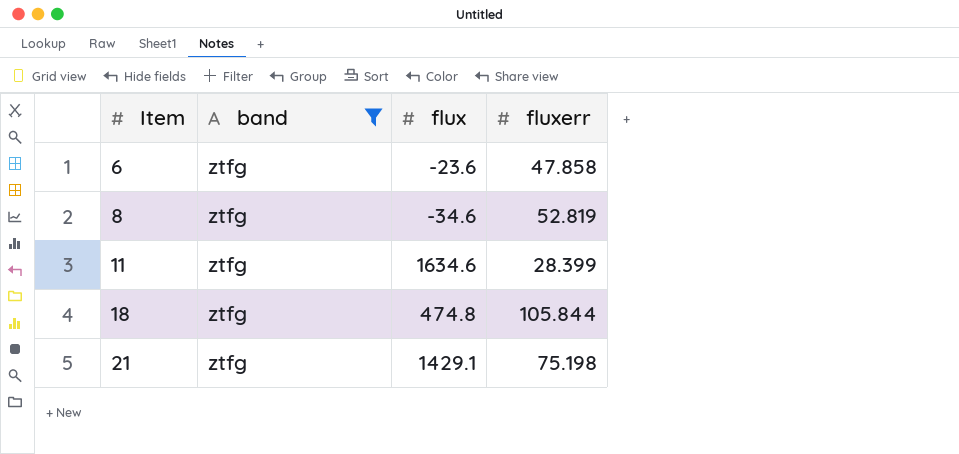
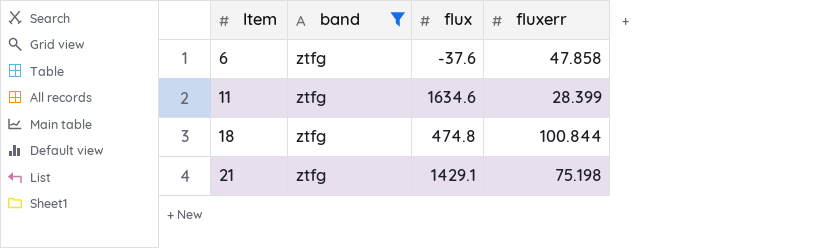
row 8: ztfg | -34.6 | 52.819 -> none
6 | flux: -23.6 -> -37.6
18 | fluxerr: 105.844 -> 100.844

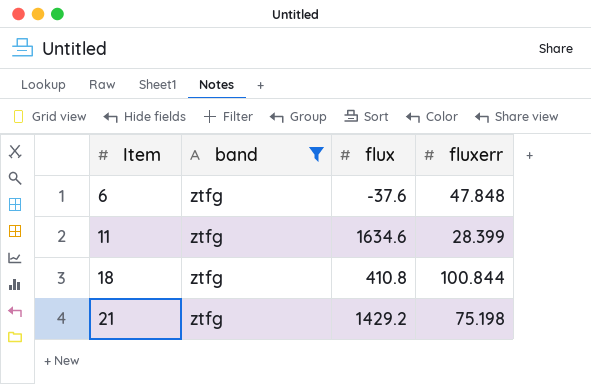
6 | fluxerr: 47.858 -> 47.848
18 | flux: 474.8 -> 410.8
21 | flux: 1429.1 -> 1429.2

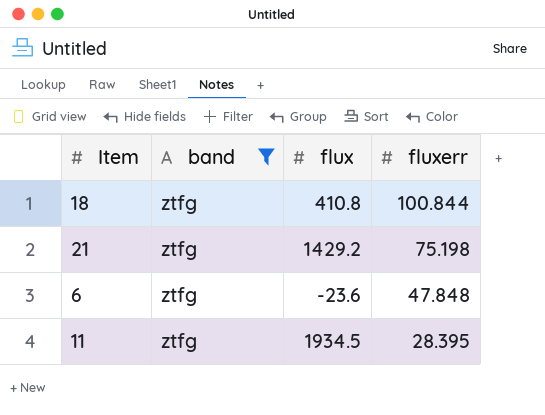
row order: Item ascending -> fluxerr descending
6 | flux: -37.6 -> -23.6
11 | flux: 1634.6 -> 1934.5
11 | fluxerr: 28.399 -> 28.395

